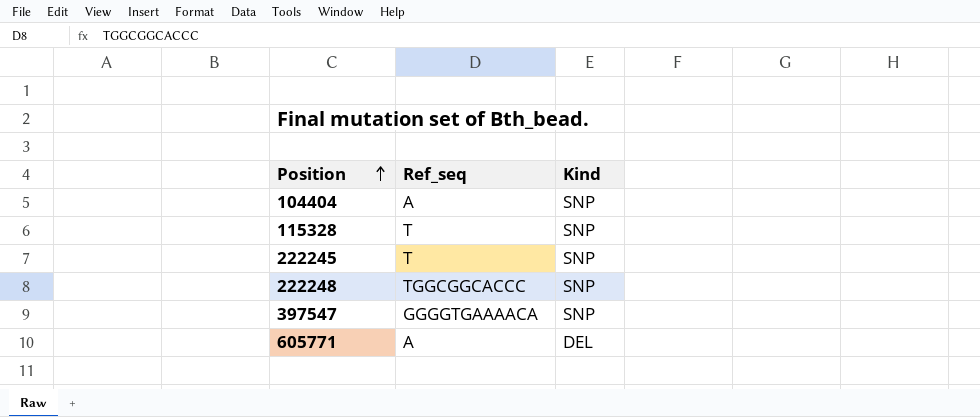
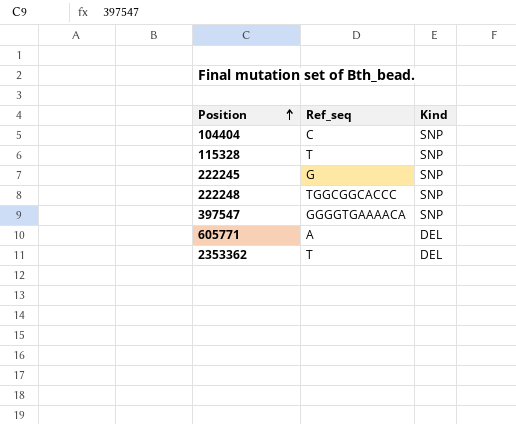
104404 | Ref_seq: A -> C
222245 | Ref_seq: T -> G
row 2353362: none -> T | DEL

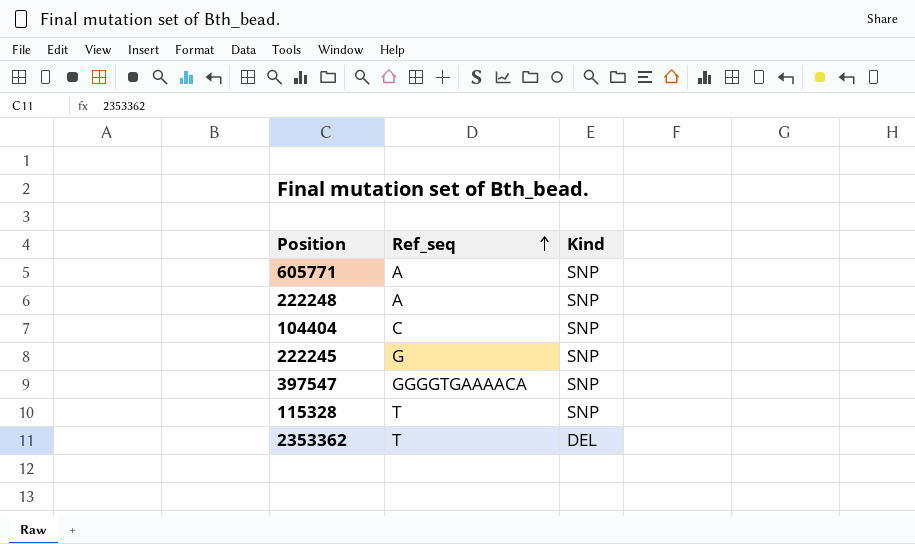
row order: Position ascending -> Ref_seq ascending
605771 | Kind: DEL -> SNP
222248 | Ref_seq: TGGCGGCACCC -> A

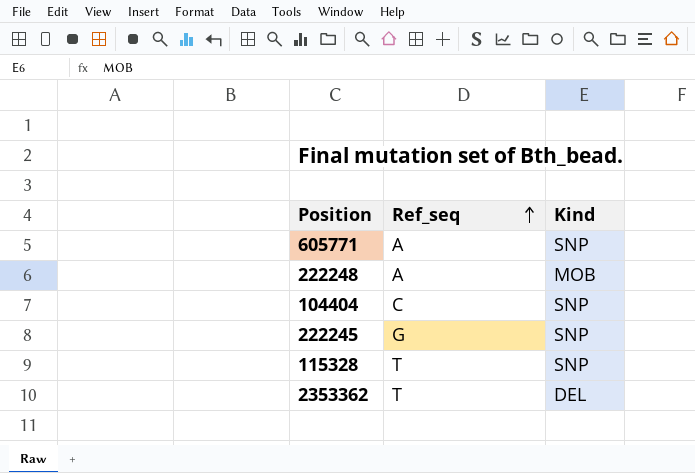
row 397547: GGGGTGAAAACA | SNP -> none
222248 | Kind: SNP -> MOB

